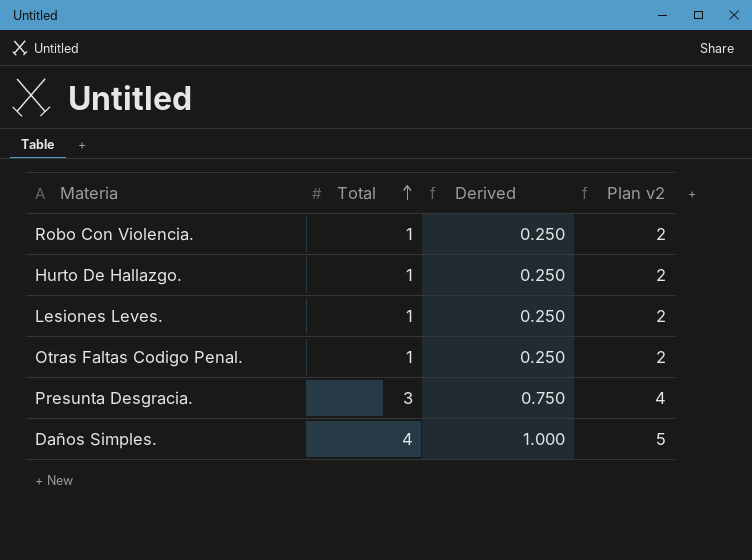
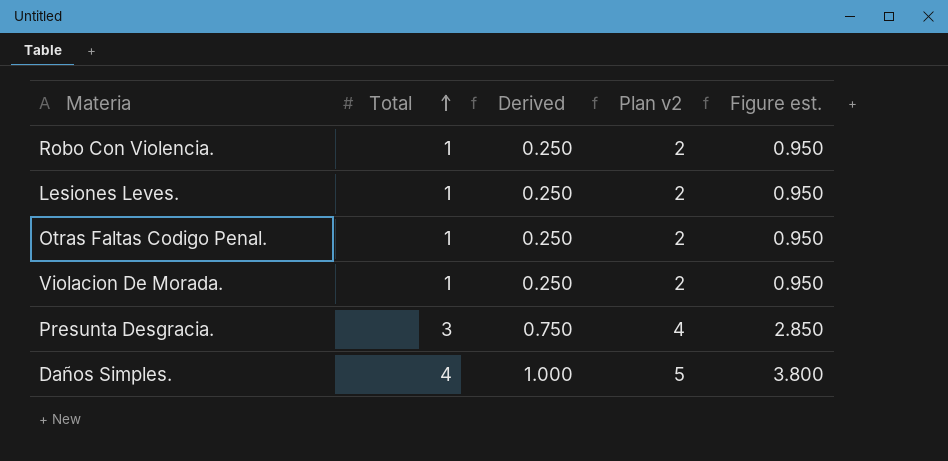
column Figure est. | formula: none -> [Total] * 0.95
row Hurto De Hallazgo.: 1 | 0.250 | 2 -> none
row Violacion De Morada.: none -> 1 | 0.250 | 2 | 0.950

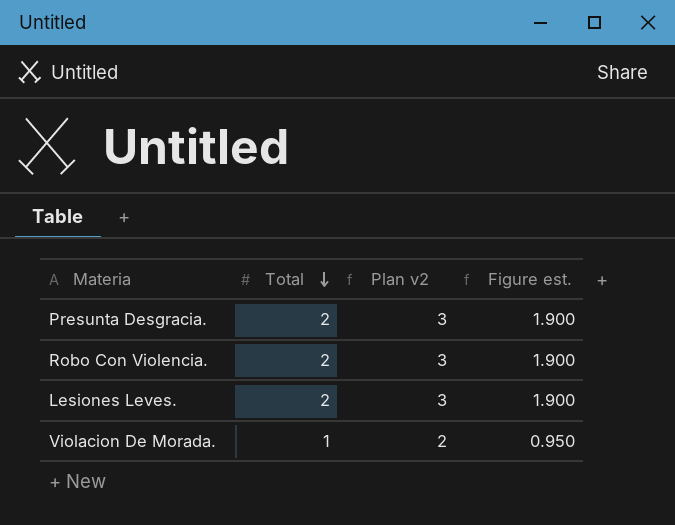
row order: Total ascending -> Total descending
column Derived | formula: [Total] * 0.25 -> none
row Otras Faltas Codigo Penal.: 1 | 0.250 | 2 | 0.950 -> none
row Daños Simples.: 4 | 1.000 | 5 | 3.800 -> none
Presunta Desgracia. | Total: 3 -> 2
Presunta Desgracia. | Plan v2: 4 -> 3
Presunta Desgracia. | Figure est.: 2.850 -> 1.900
Robo Con Violencia. | Total: 1 -> 2
Robo Con Violencia. | Plan v2: 2 -> 3
Robo Con Violencia. | Figure est.: 0.950 -> 1.900
Lesiones Leves. | Total: 1 -> 2
Lesiones Leves. | Plan v2: 2 -> 3
Lesiones Leves. | Figure est.: 0.950 -> 1.900

